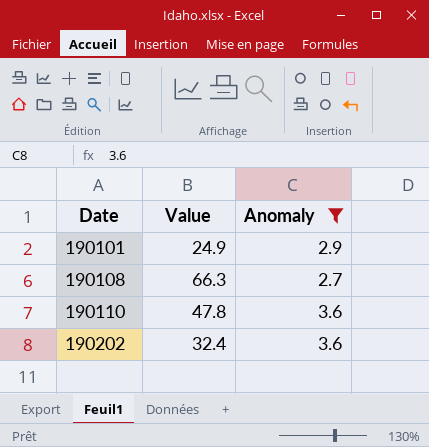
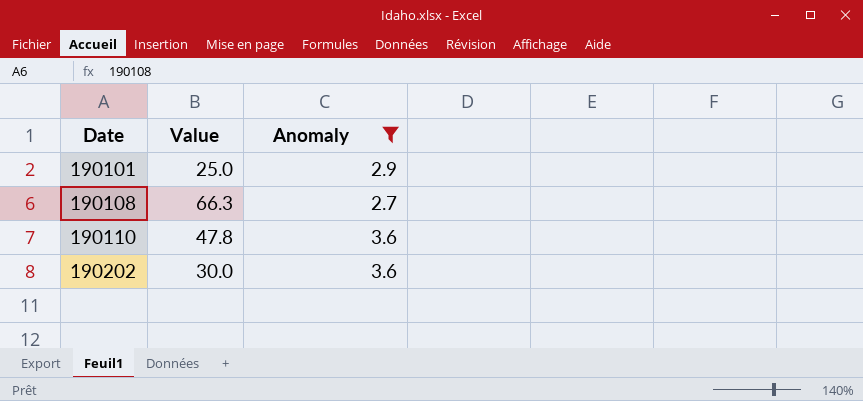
190101 | Value: 24.9 -> 25.0
190202 | Value: 32.4 -> 30.0

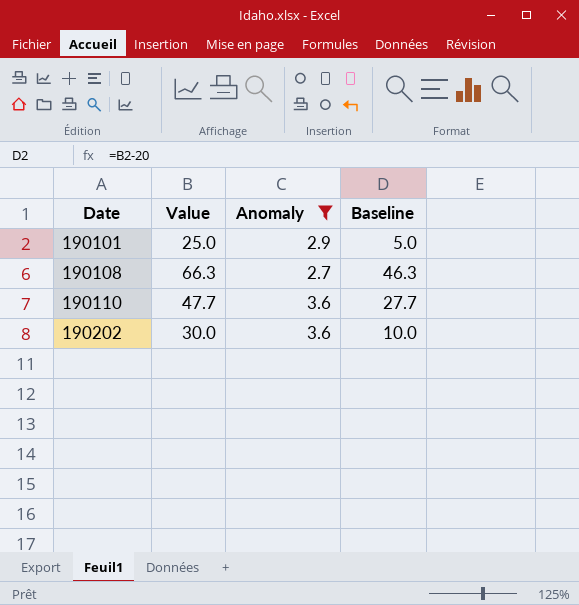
column Baseline | formula: none -> [Value] - 20
190110 | Value: 47.8 -> 47.7

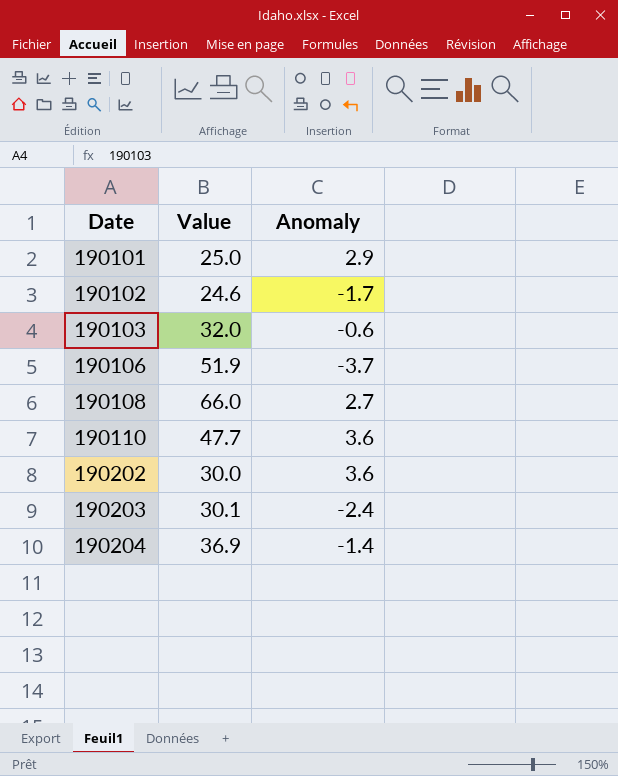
filter: Anomaly >= 2.7 -> none
column Baseline | formula: [Value] - 20 -> none
190108 | Value: 66.3 -> 66.0

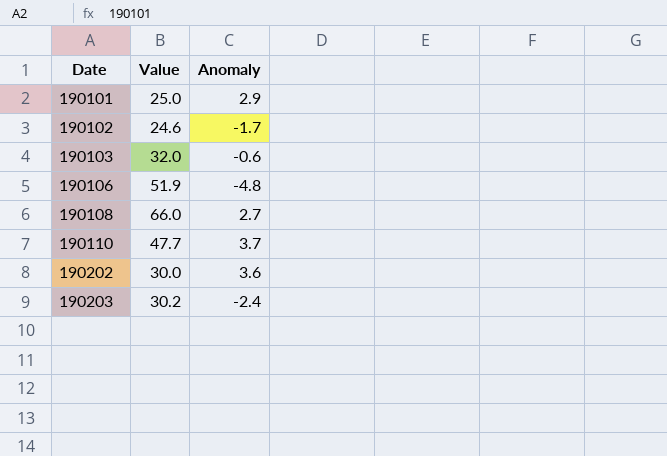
row 190204: 36.9 | -1.4 -> none
190106 | Anomaly: -3.7 -> -4.8
190110 | Anomaly: 3.6 -> 3.7
190203 | Value: 30.1 -> 30.2

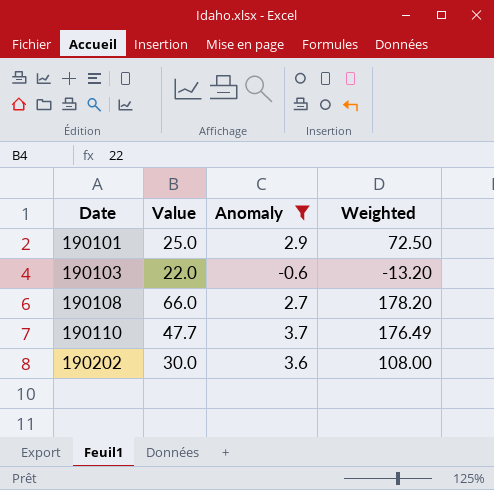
filter: none -> Anomaly >= -0.6
column Weighted | formula: none -> [Value] * [Anomaly]
190103 | Value: 32.0 -> 22.0

